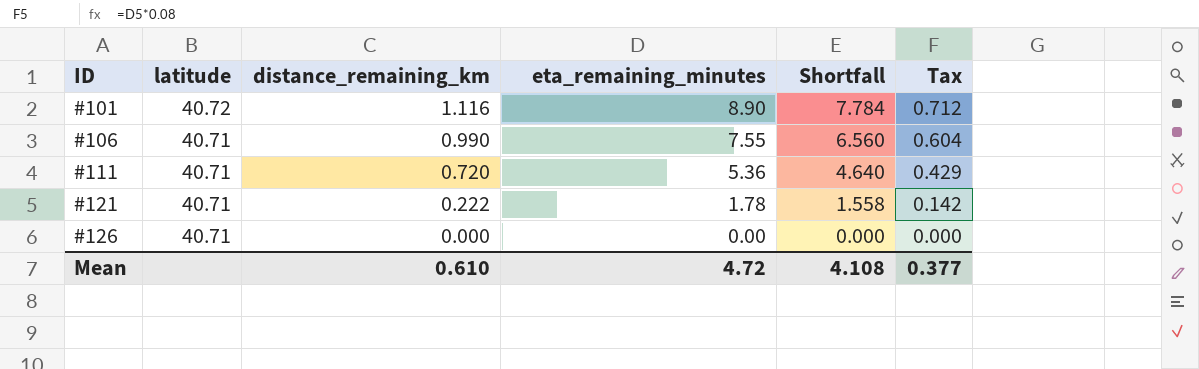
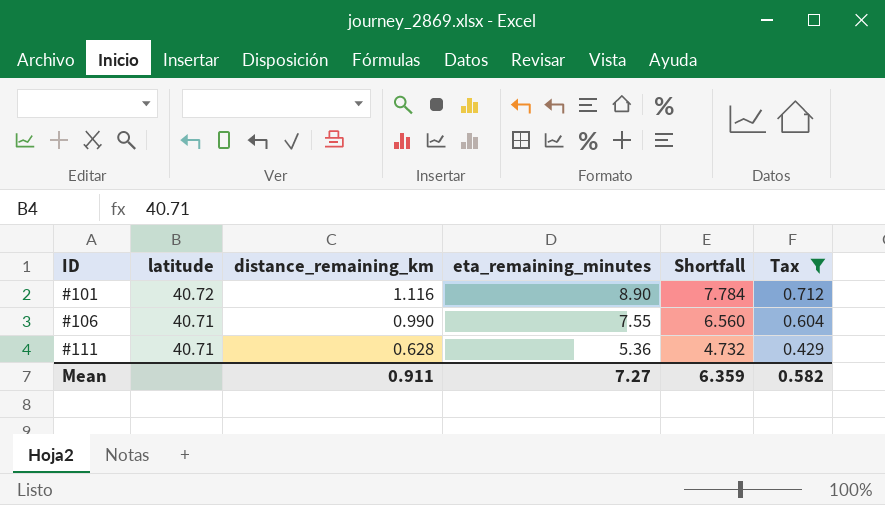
filter: none -> Tax >= 0.429
#111 | distance_remaining_km: 0.720 -> 0.628
#111 | Shortfall: 4.640 -> 4.732
Mean | distance_remaining_km: 0.610 -> 0.911
Mean | eta_remaining_minutes: 4.72 -> 7.27
Mean | Shortfall: 4.108 -> 6.359
Mean | Tax: 0.377 -> 0.582

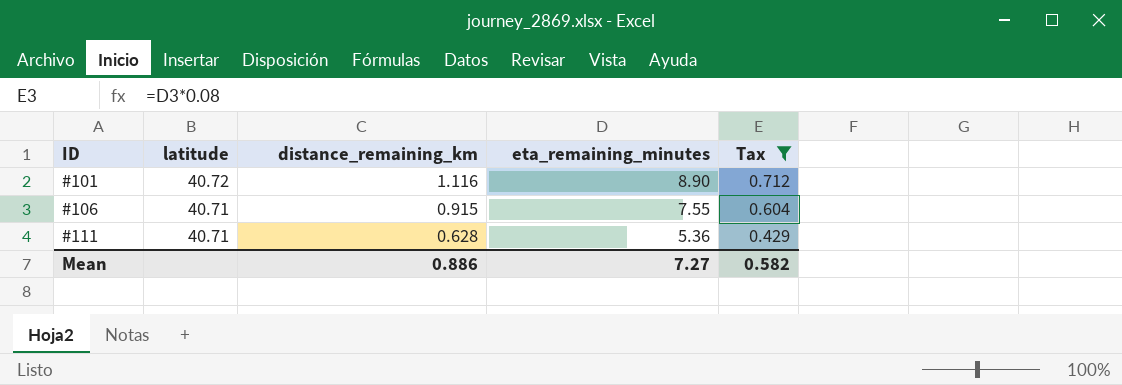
column Shortfall | formula: [eta_remaining_minutes] - [distance_remaining_km] -> none
#106 | distance_remaining_km: 0.990 -> 0.915
Mean | distance_remaining_km: 0.911 -> 0.886

